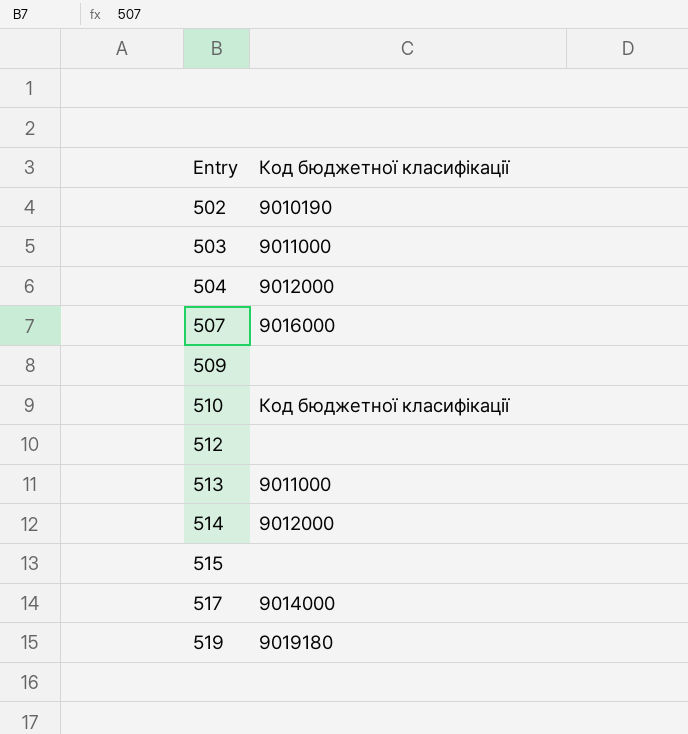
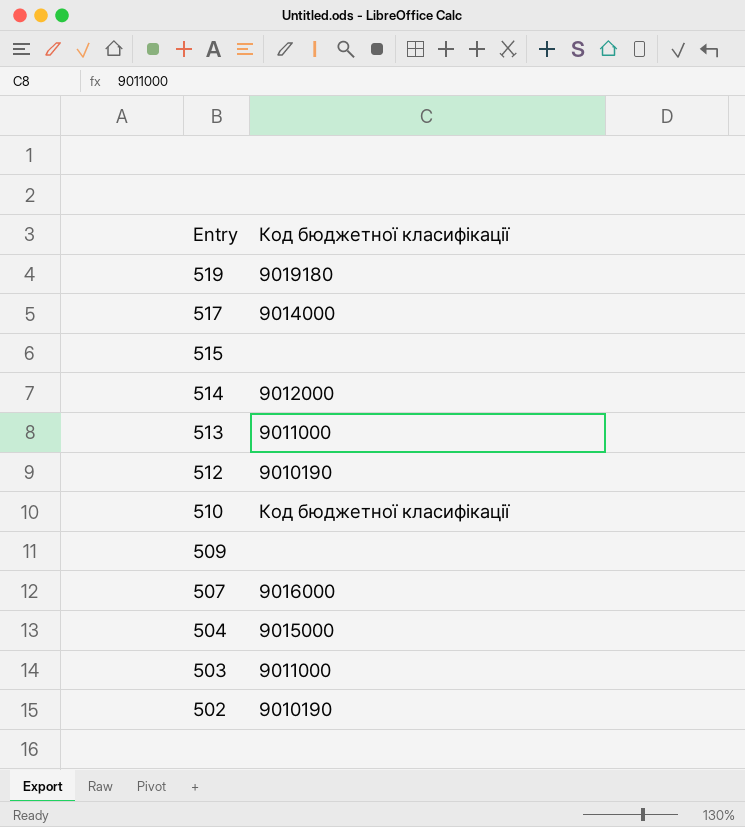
row order: Entry ascending -> Entry descending
512 | Код бюджетної класифікації: none -> 9010190
504 | Код бюджетної класифікації: 9012000 -> 9015000

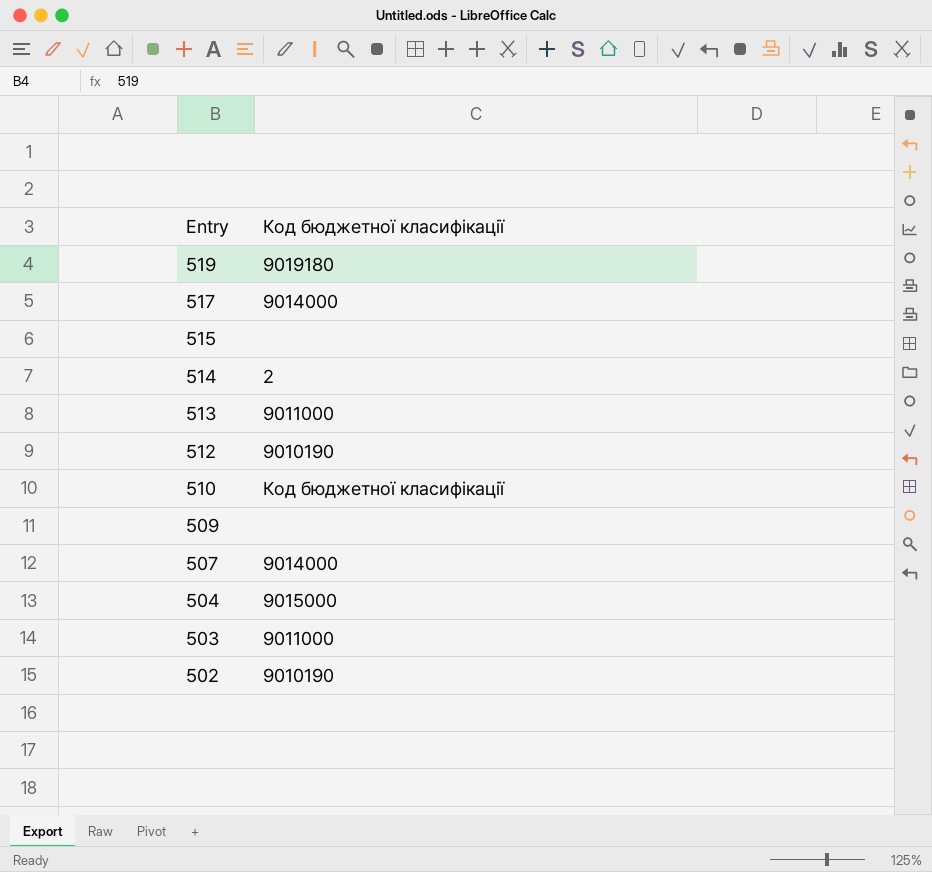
514 | Код бюджетної класифікації: 9012000 -> 2
507 | Код бюджетної класифікації: 9016000 -> 9014000

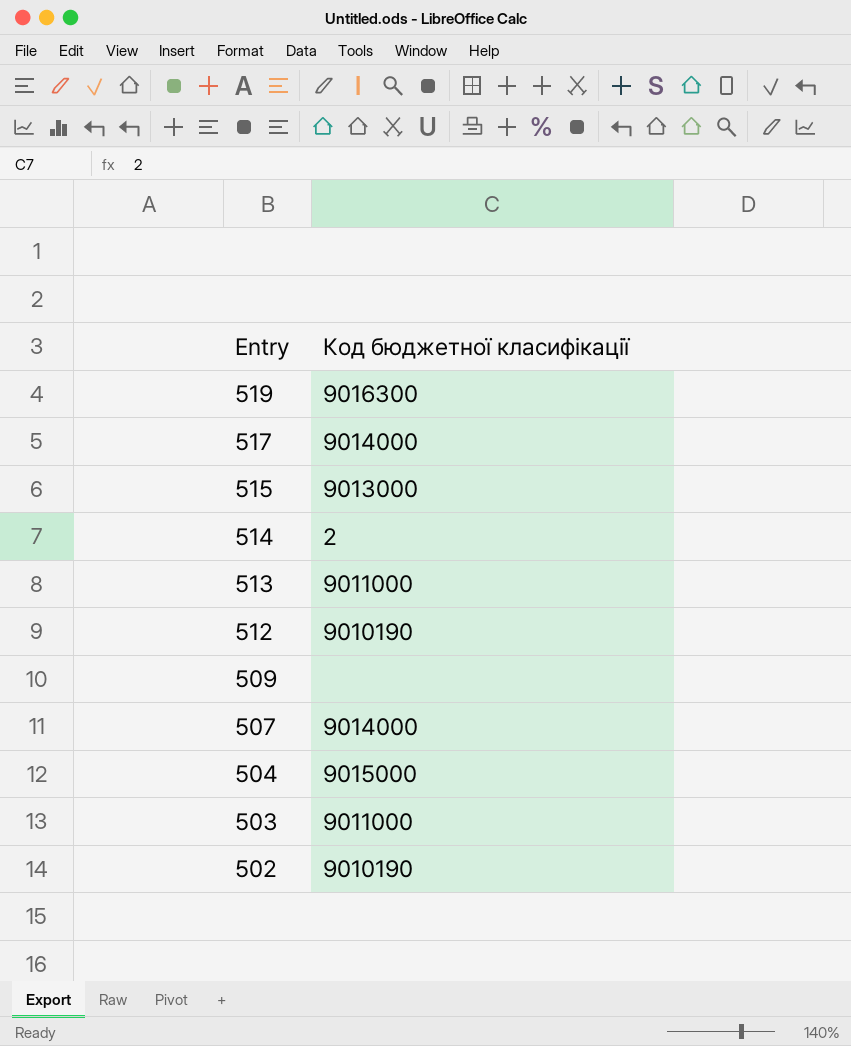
row 510: Код бюджетної класифікації -> none
519 | Код бюджетної класифікації: 9019180 -> 9016300
515 | Код бюджетної класифікації: none -> 9013000

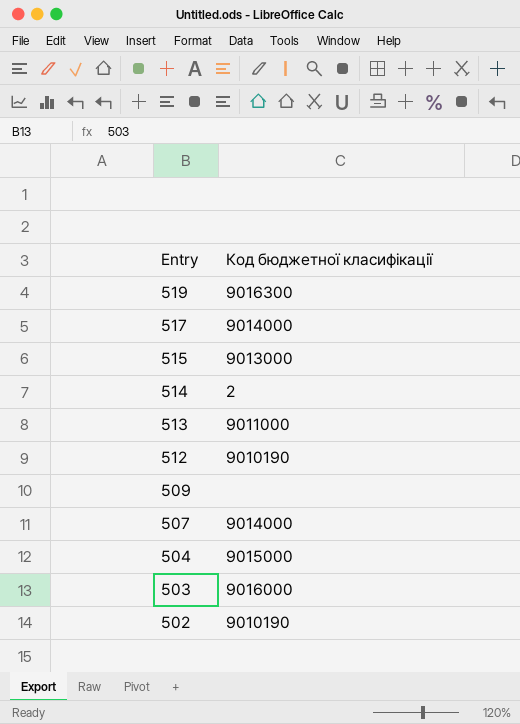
503 | Код бюджетної класифікації: 9011000 -> 9016000

